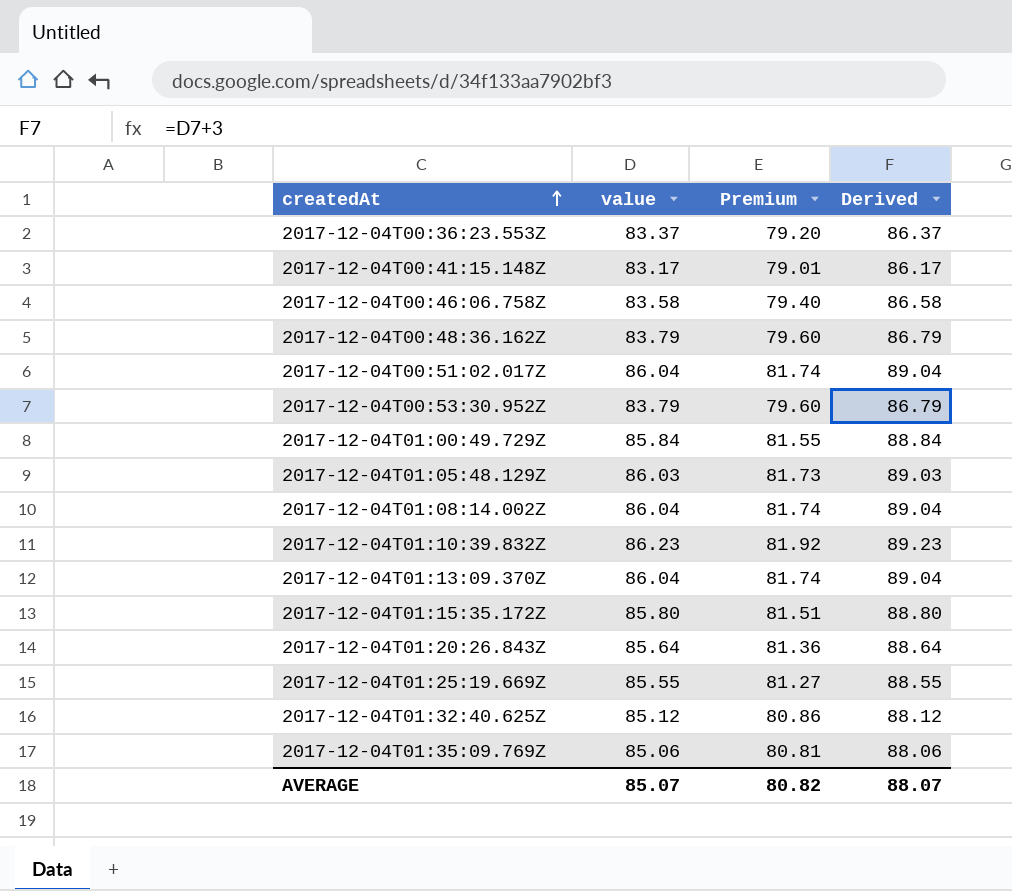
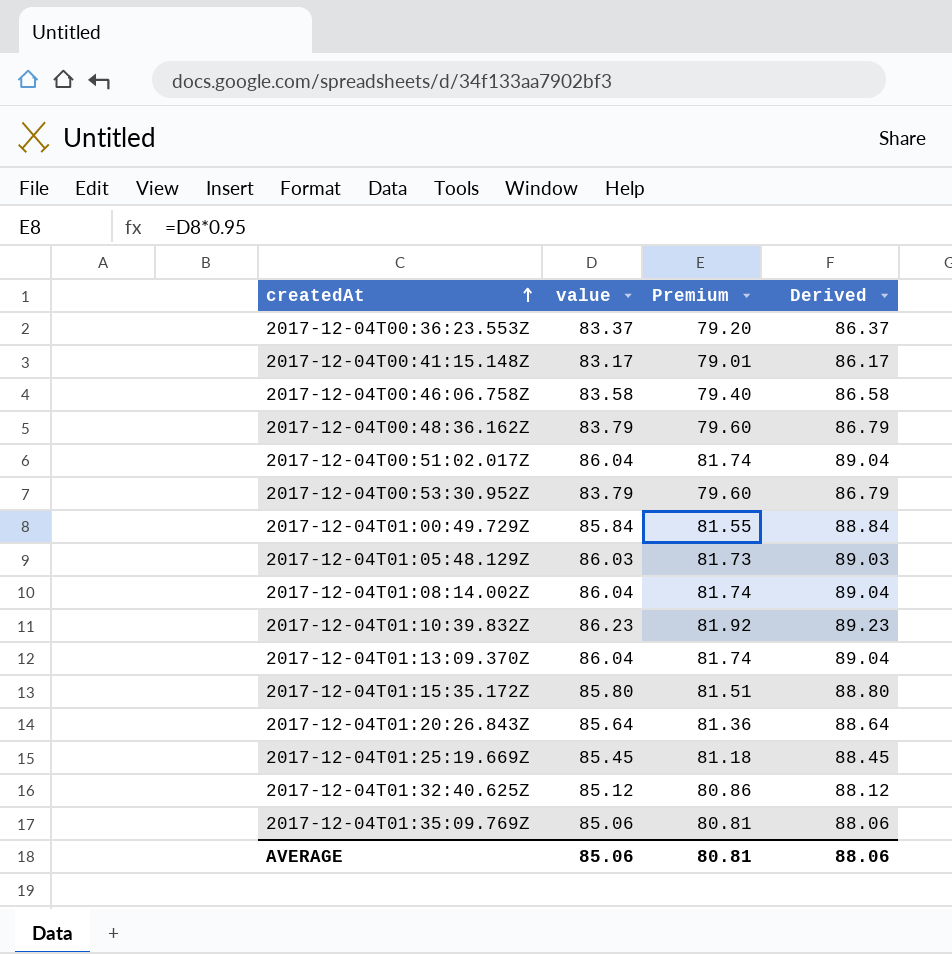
2017-12-04T01:25:19.669Z | value: 85.55 -> 85.45
2017-12-04T01:25:19.669Z | Premium: 81.27 -> 81.18
2017-12-04T01:25:19.669Z | Derived: 88.55 -> 88.45
AVERAGE | value: 85.07 -> 85.06
AVERAGE | Premium: 80.82 -> 80.81
AVERAGE | Derived: 88.07 -> 88.06

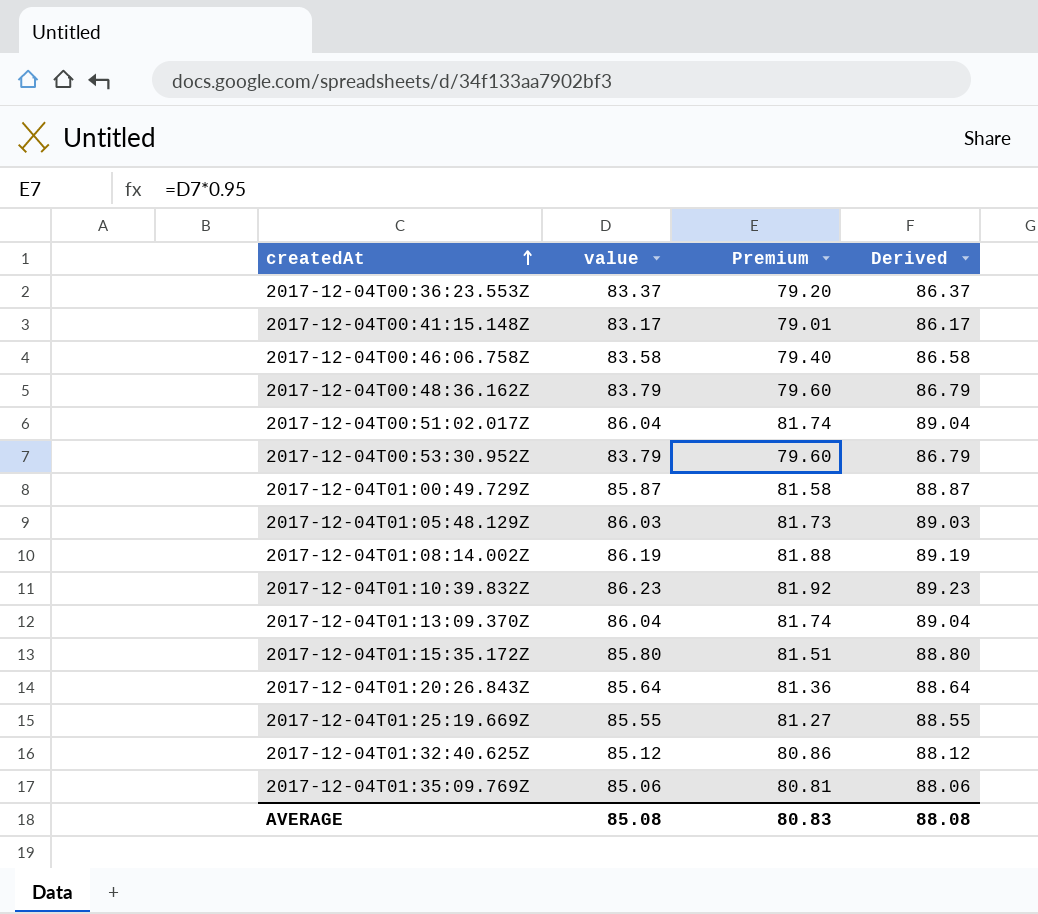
2017-12-04T01:00:49.729Z | value: 85.84 -> 85.87
2017-12-04T01:00:49.729Z | Premium: 81.55 -> 81.58
2017-12-04T01:00:49.729Z | Derived: 88.84 -> 88.87
2017-12-04T01:08:14.002Z | value: 86.04 -> 86.19
2017-12-04T01:08:14.002Z | Premium: 81.74 -> 81.88
2017-12-04T01:08:14.002Z | Derived: 89.04 -> 89.19
2017-12-04T01:25:19.669Z | value: 85.45 -> 85.55
2017-12-04T01:25:19.669Z | Premium: 81.18 -> 81.27
2017-12-04T01:25:19.669Z | Derived: 88.45 -> 88.55
AVERAGE | value: 85.06 -> 85.08
AVERAGE | Premium: 80.81 -> 80.83
AVERAGE | Derived: 88.06 -> 88.08

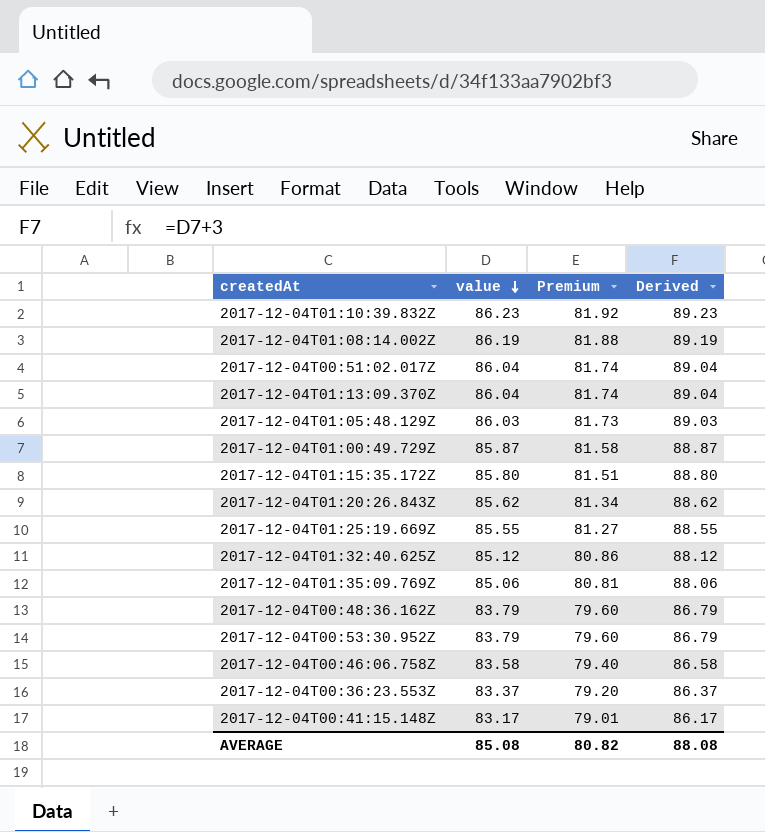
row order: createdAt ascending -> value descending
2017-12-04T01:20:26.843Z | value: 85.64 -> 85.62
2017-12-04T01:20:26.843Z | Premium: 81.36 -> 81.34
2017-12-04T01:20:26.843Z | Derived: 88.64 -> 88.62
AVERAGE | Premium: 80.83 -> 80.82

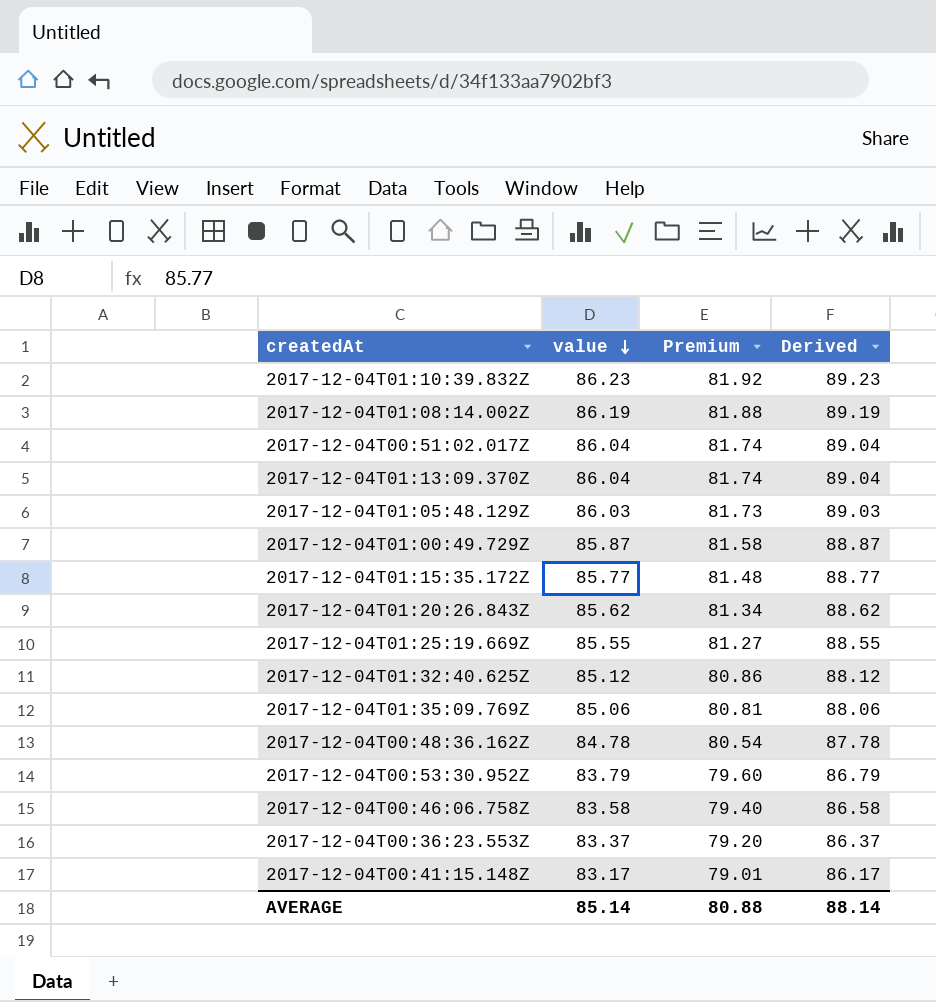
2017-12-04T01:15:35.172Z | value: 85.80 -> 85.77
2017-12-04T01:15:35.172Z | Premium: 81.51 -> 81.48
2017-12-04T01:15:35.172Z | Derived: 88.80 -> 88.77
2017-12-04T00:48:36.162Z | value: 83.79 -> 84.78
2017-12-04T00:48:36.162Z | Premium: 79.60 -> 80.54
2017-12-04T00:48:36.162Z | Derived: 86.79 -> 87.78
AVERAGE | value: 85.08 -> 85.14
AVERAGE | Premium: 80.82 -> 80.88
AVERAGE | Derived: 88.08 -> 88.14

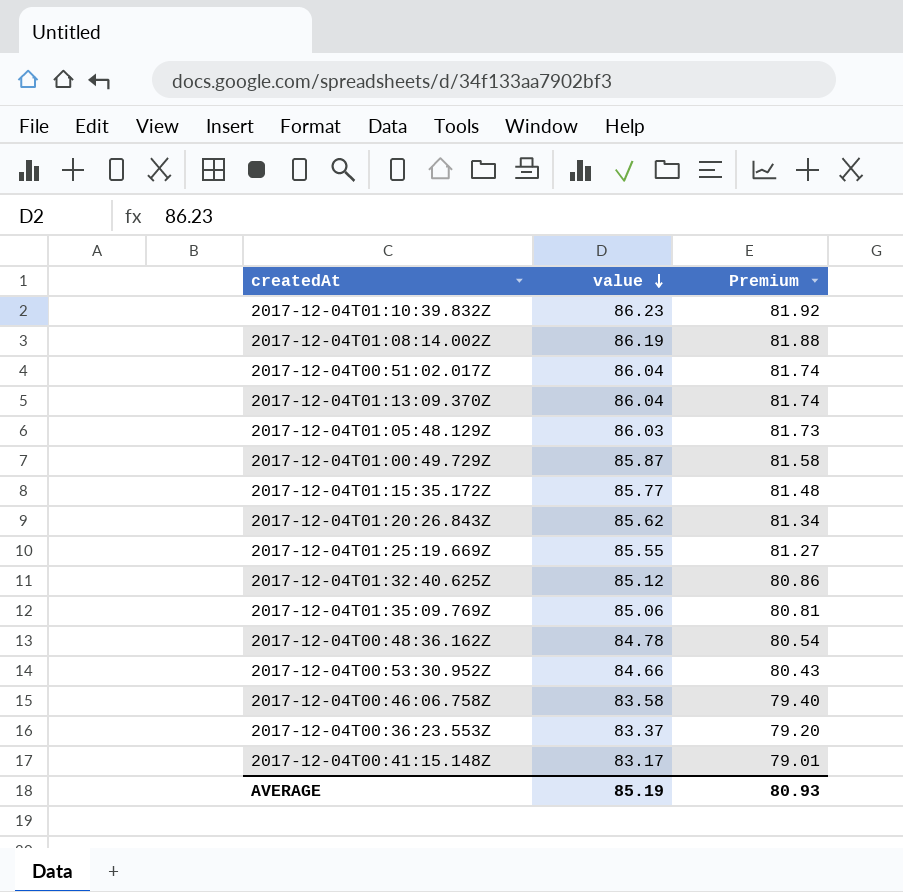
column Derived | formula: [value] + 3 -> none
2017-12-04T00:53:30.952Z | value: 83.79 -> 84.66
2017-12-04T00:53:30.952Z | Premium: 79.60 -> 80.43
AVERAGE | value: 85.14 -> 85.19
AVERAGE | Premium: 80.88 -> 80.93

